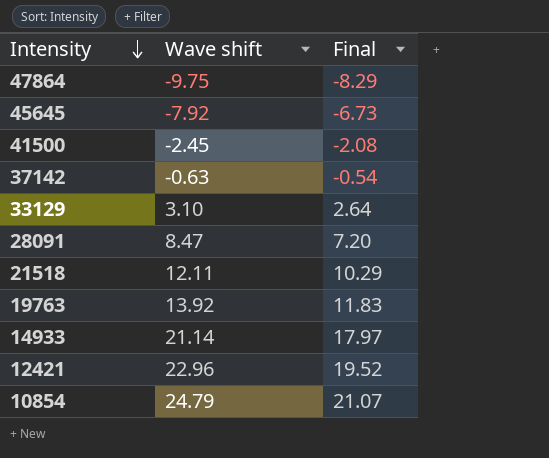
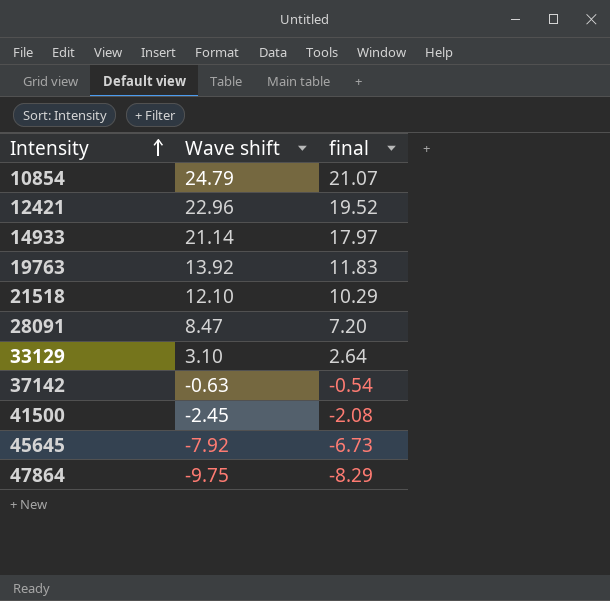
row order: Intensity descending -> Intensity ascending
column name: Final -> final
21518 | Wave shift: 12.11 -> 12.10

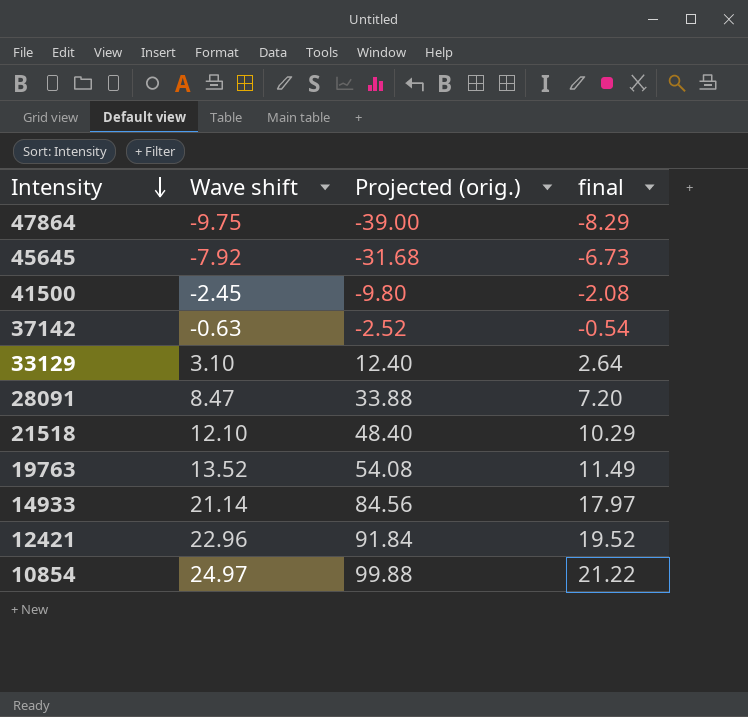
row order: Intensity ascending -> Intensity descending
column Projected (orig.) | formula: none -> [Wave shift] * 4
19763 | Wave shift: 13.92 -> 13.52
19763 | final: 11.83 -> 11.49
10854 | Wave shift: 24.79 -> 24.97
10854 | final: 21.07 -> 21.22

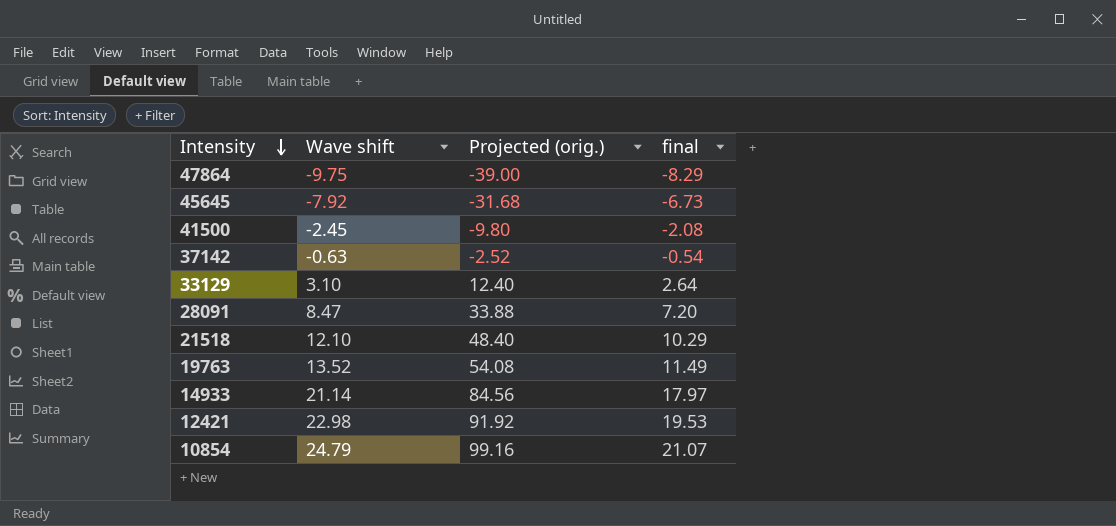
12421 | Wave shift: 22.96 -> 22.98
12421 | Projected (orig.): 91.84 -> 91.92
12421 | final: 19.52 -> 19.53
10854 | Wave shift: 24.97 -> 24.79
10854 | Projected (orig.): 99.88 -> 99.16
10854 | final: 21.22 -> 21.07

